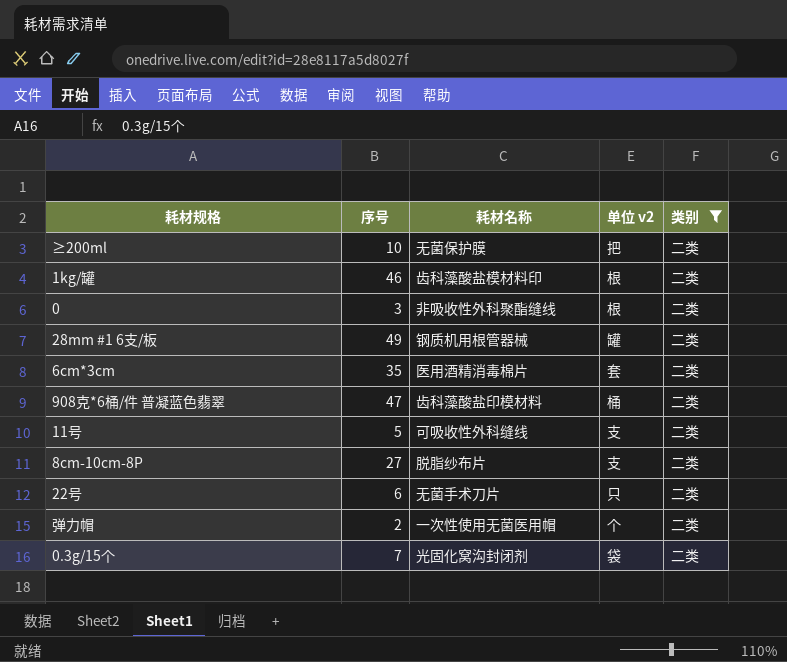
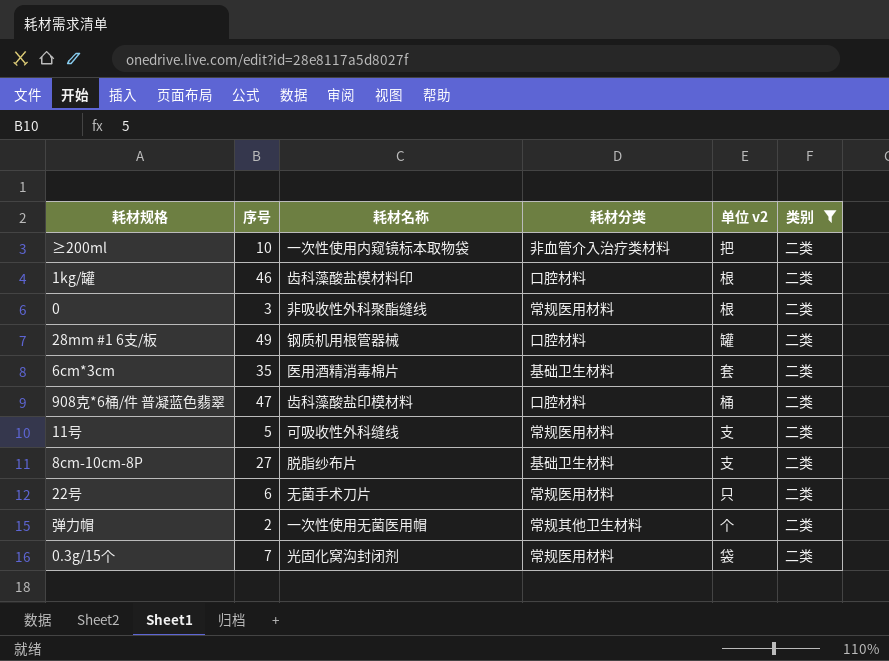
column 耗材分类 | position: none -> 4
≥200ml | 耗材名称: 无菌保护膜 -> 一次性使用内窥镜标本取物袋

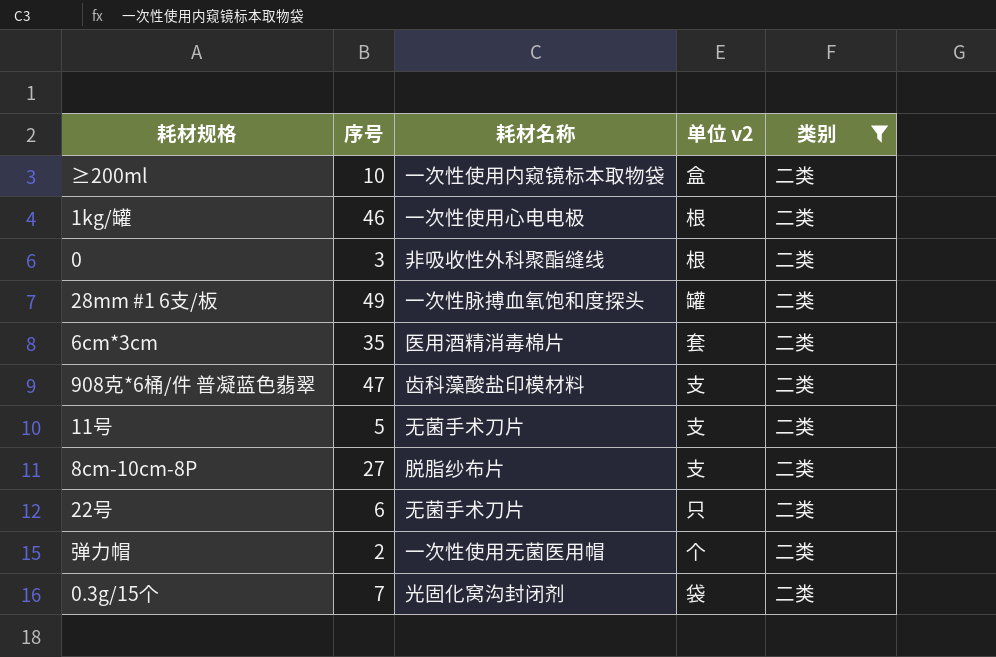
column 耗材分类 | position: 4 -> none
≥200ml | 单位 v2: 把 -> 盒
1kg/罐 | 耗材名称: 齿科藻酸盐模材料印 -> 一次性使用心电电极
28mm #1 6支/板 | 耗材名称: 钢质机用根管器械 -> 一次性脉搏血氧饱和度探头
908克*6桶/件 普凝蓝色翡翠 | 单位 v2: 桶 -> 支
11号 | 耗材名称: 可吸收性外科缝线 -> 无菌手术刀片

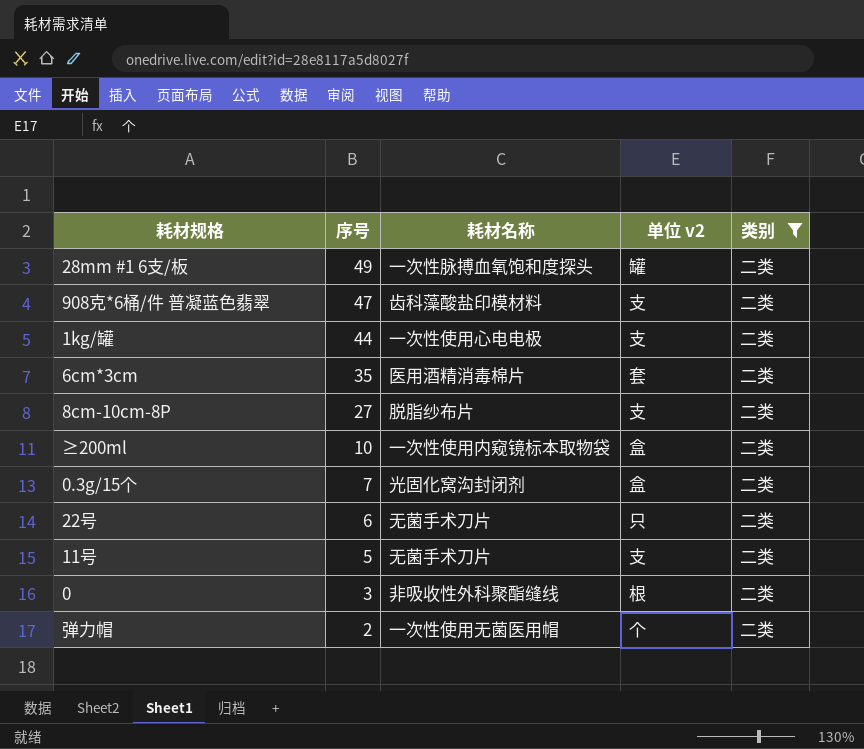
row order: none -> 序号 descending
1kg/罐 | 序号: 46 -> 44
1kg/罐 | 单位 v2: 根 -> 支
0.3g/15个 | 单位 v2: 袋 -> 盒

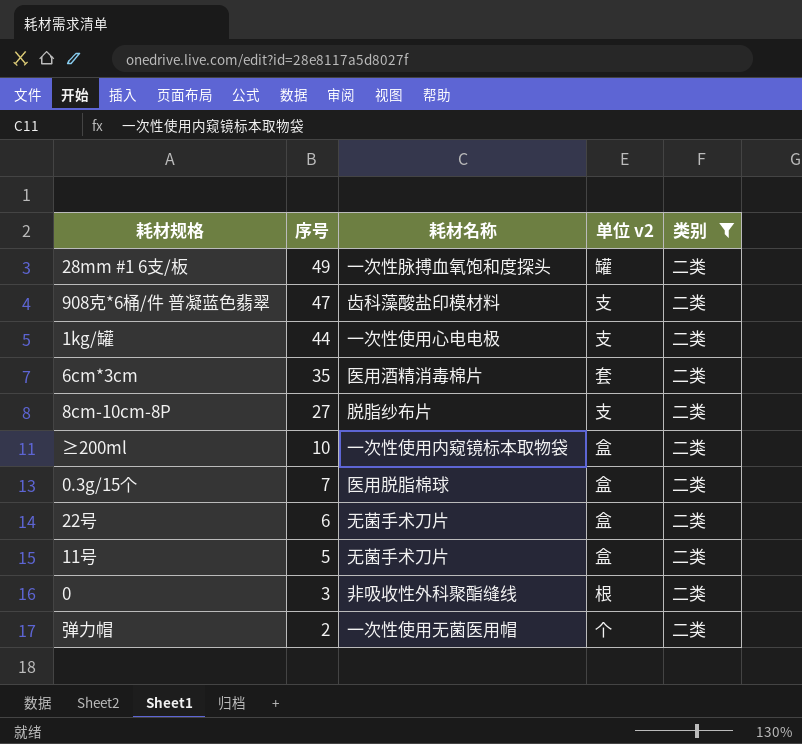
0.3g/15个 | 耗材名称: 光固化窝沟封闭剂 -> 医用脱脂棉球
22号 | 单位 v2: 只 -> 盒
11号 | 单位 v2: 支 -> 盒

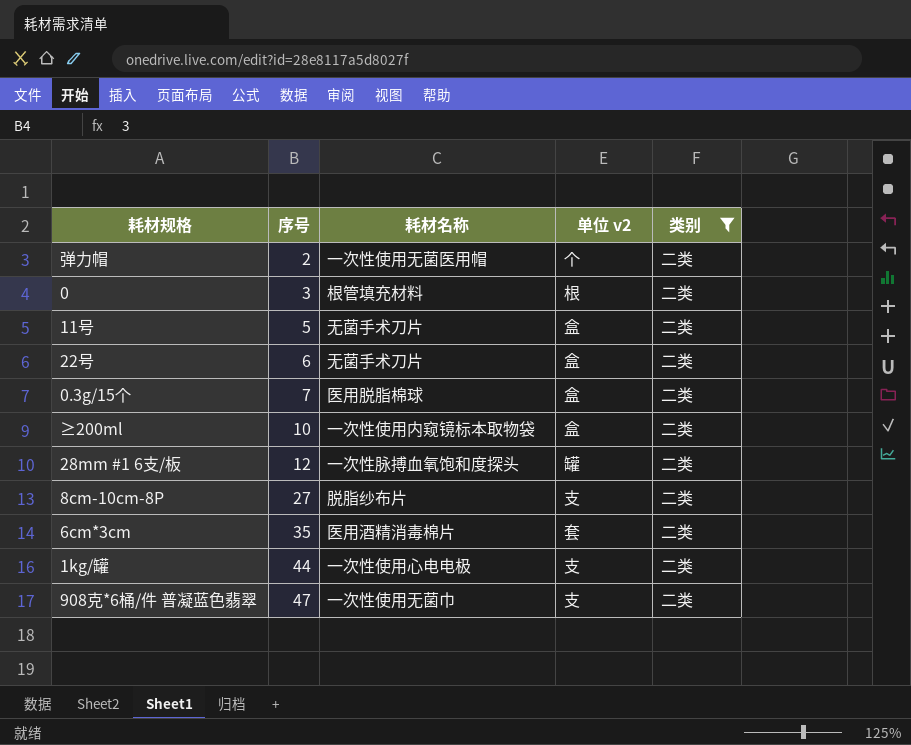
row order: 序号 descending -> 序号 ascending
0 | 耗材名称: 非吸收性外科聚酯缝线 -> 根管填充材料
28mm #1 6支/板 | 序号: 49 -> 12
908克*6桶/件 普凝蓝色翡翠 | 耗材名称: 齿科藻酸盐印模材料 -> 一次性使用无菌巾

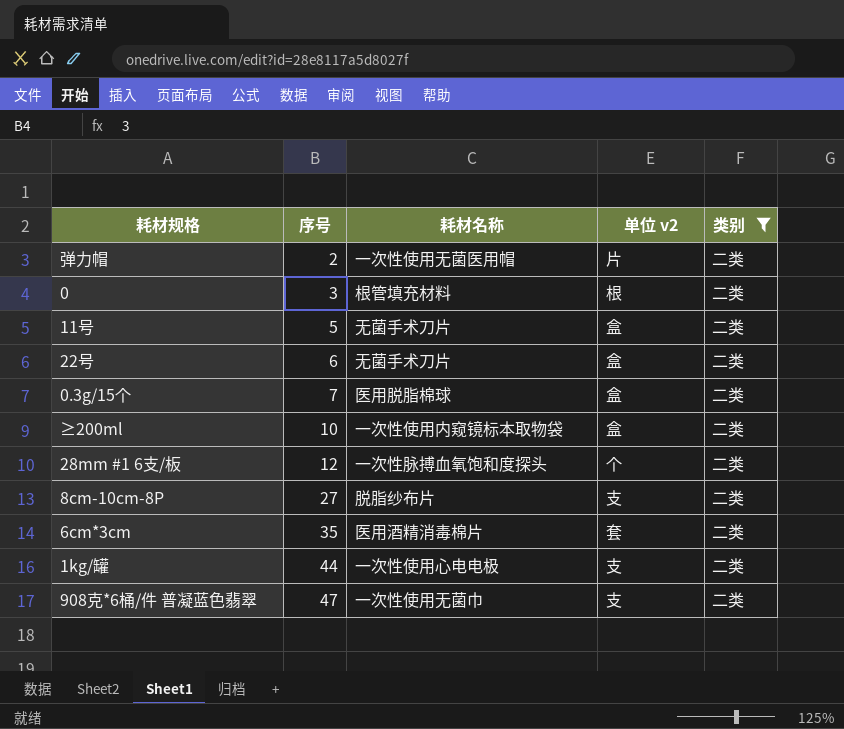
弹力帽 | 单位 v2: 个 -> 片
28mm #1 6支/板 | 单位 v2: 罐 -> 个

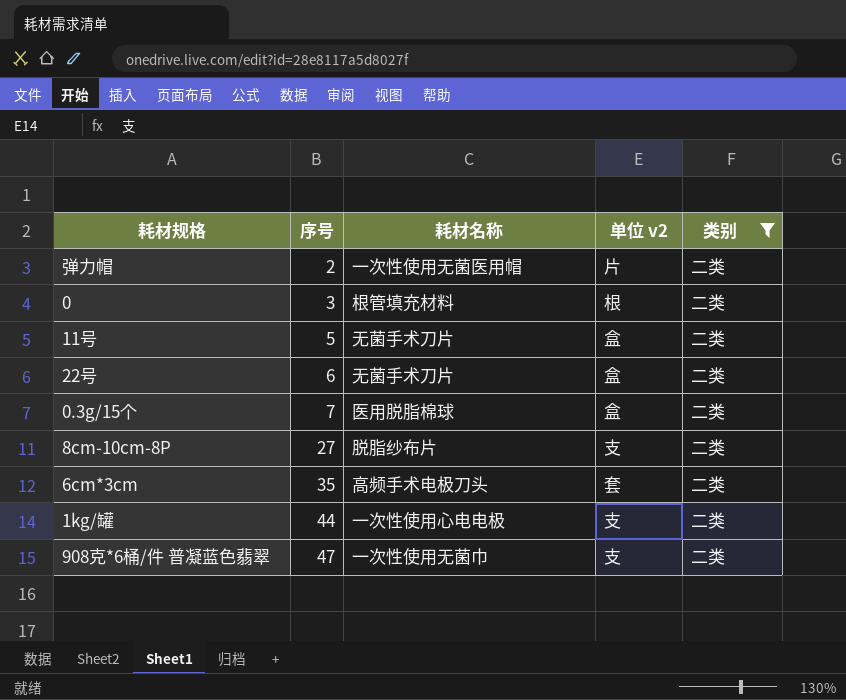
row ≥200ml: 10 | 一次性使用内窥镜标本取物袋 | 盒 | 二类 -> none
row 28mm #1 6支/板: 12 | 一次性脉搏血氧饱和度探头 | 个 | 二类 -> none
6cm*3cm | 耗材名称: 医用酒精消毒棉片 -> 高频手术电极刀头

